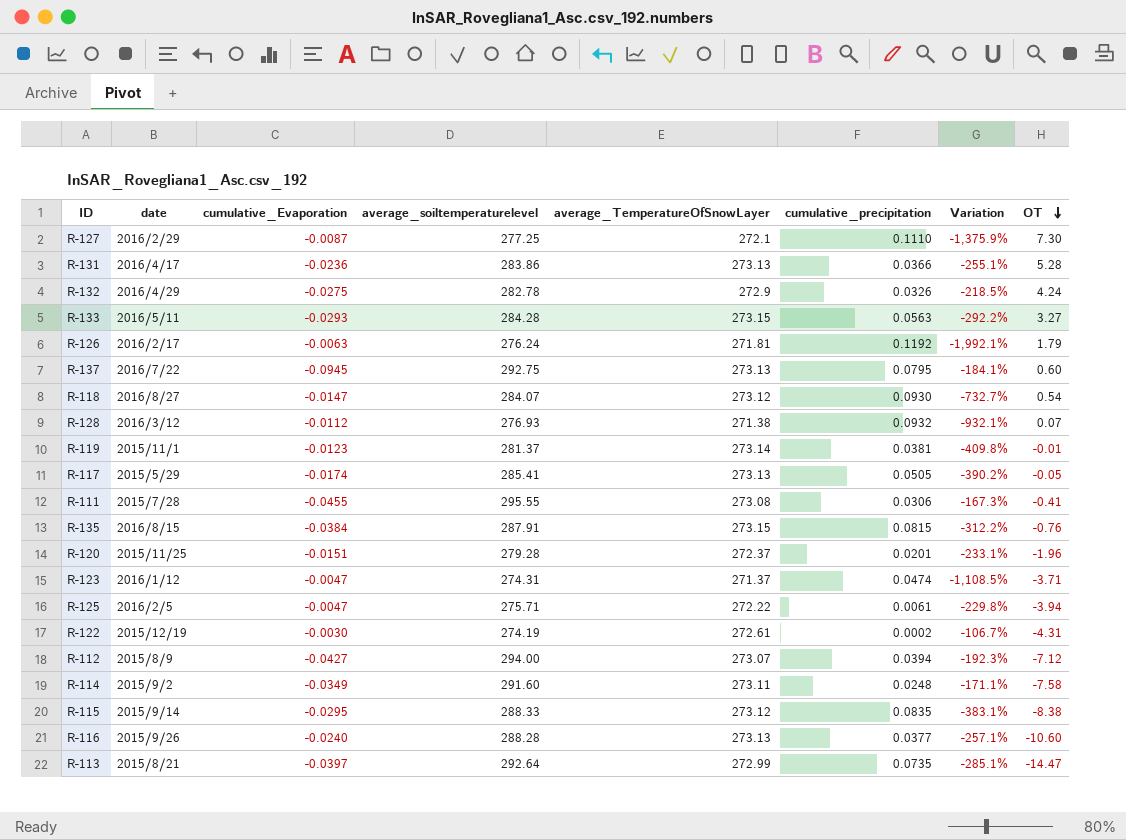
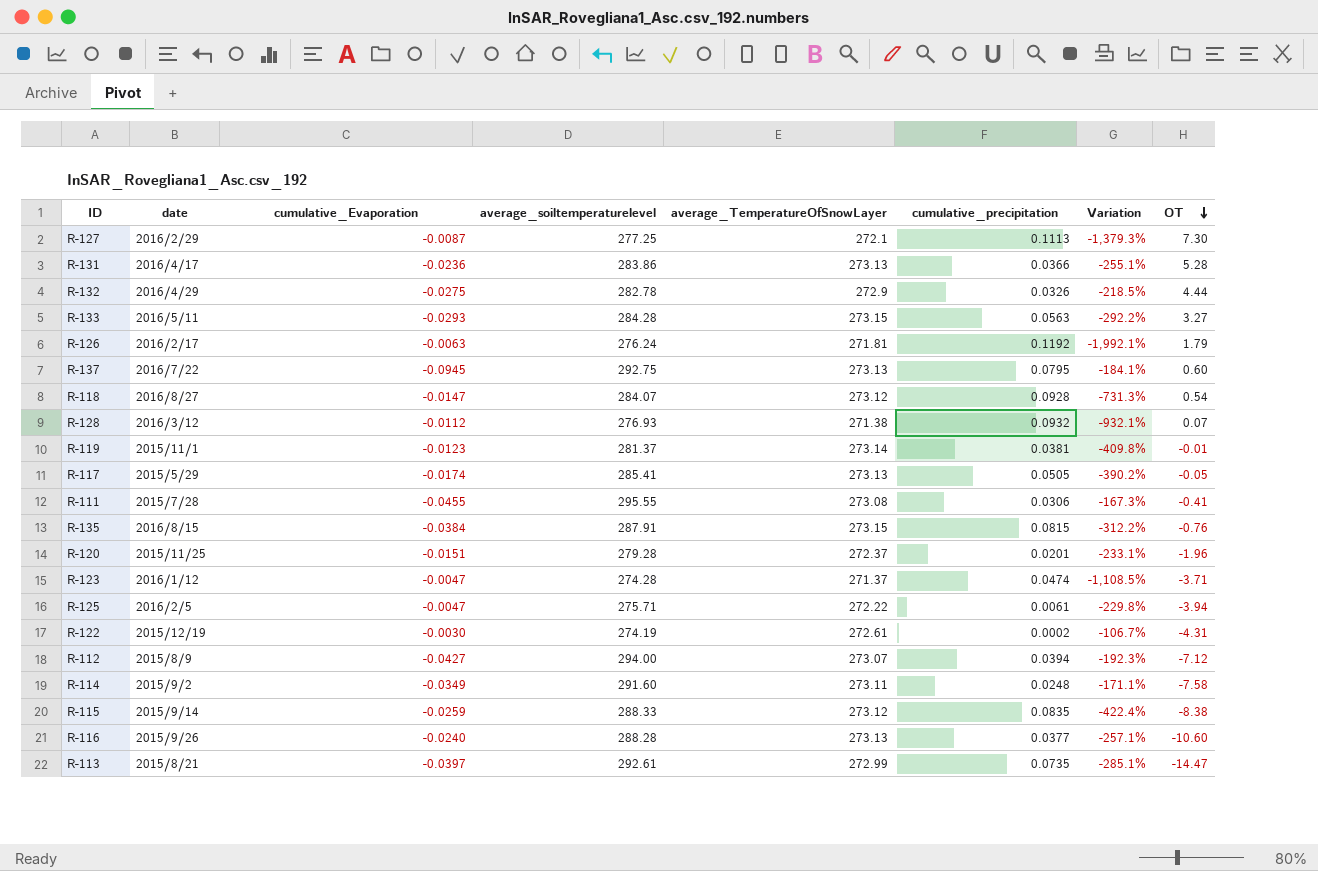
R-127 | cumulative_precipitation: 0.1110 -> 0.1113
R-127 | Variation: -1,375.9% -> -1,379.3%
R-132 | OT: 4.24 -> 4.44
R-118 | cumulative_precipitation: 0.0930 -> 0.0928
R-118 | Variation: -732.7% -> -731.3%
R-123 | average_soiltemperaturelevel: 274.31 -> 274.28
R-115 | cumulative_Evaporation: -0.0295 -> -0.0259
R-115 | Variation: -383.1% -> -422.4%
R-113 | average_soiltemperaturelevel: 292.64 -> 292.61

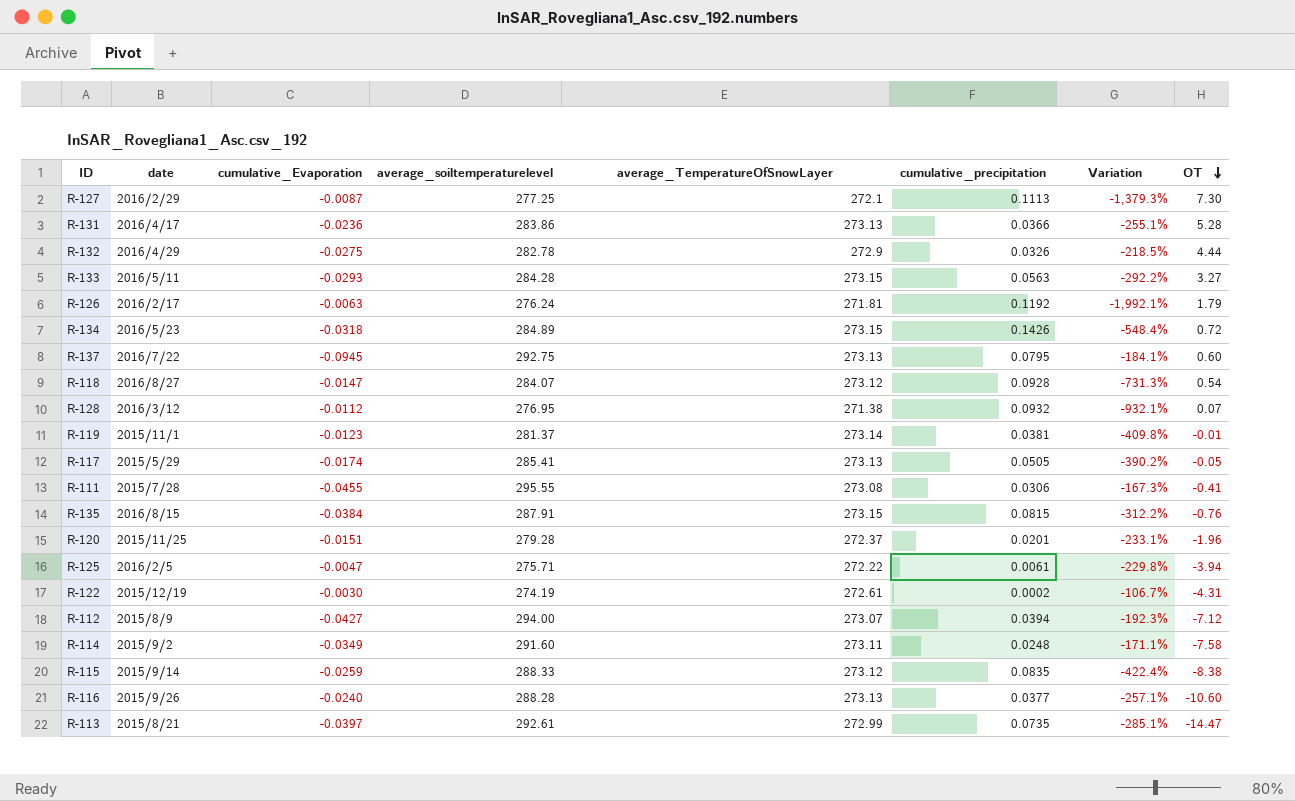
row R-123: 2016/1/12 | -0.0047 | 274.28 | 271.37 | 0.0474 | -1,108.5% | -3.71 -> none
row R-134: none -> 2016/5/23 | -0.0318 | 284.89 | 273.15 | 0.1426 | -548.4% | 0.72
R-128 | average_soiltemperaturelevel: 276.93 -> 276.95

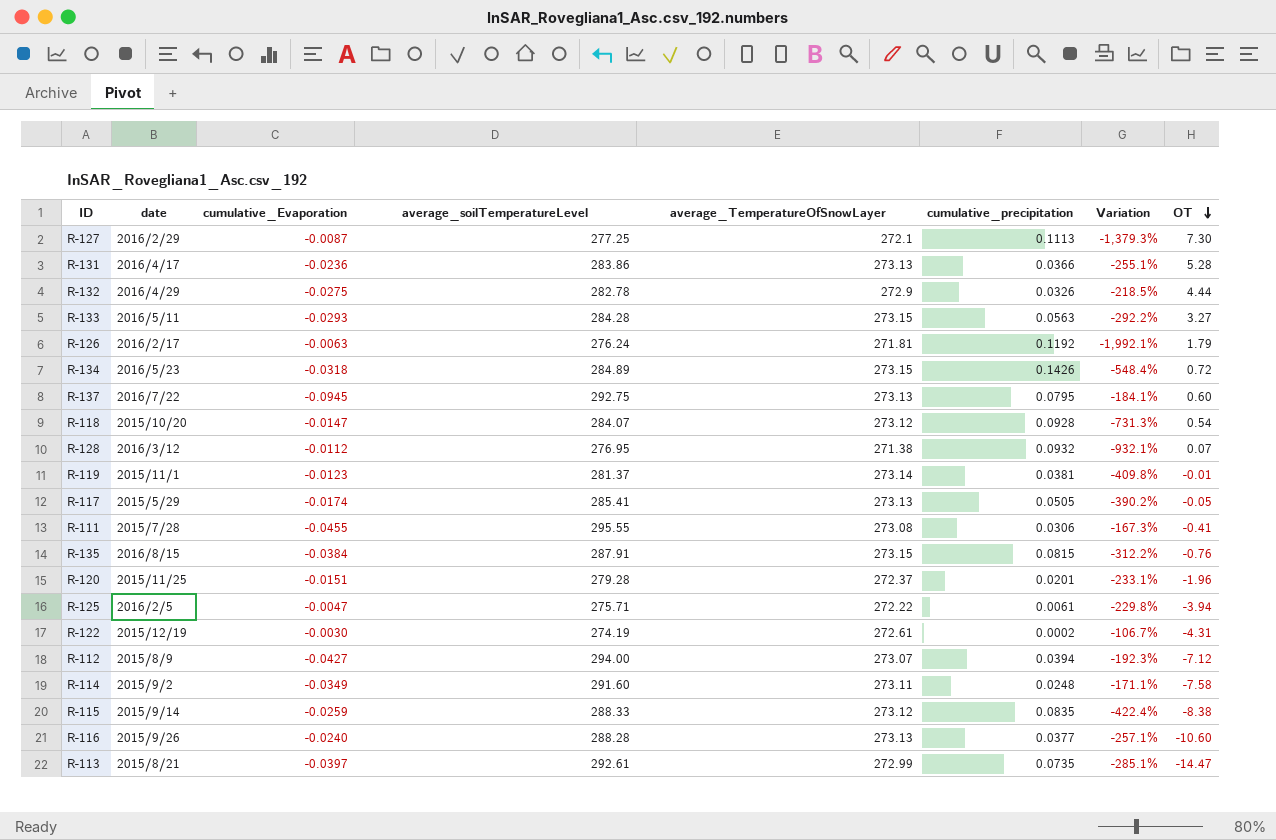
column name: average_soiltemperaturelevel -> average_soilTemperatureLevel
R-118 | date: 2016/8/27 -> 2015/10/20

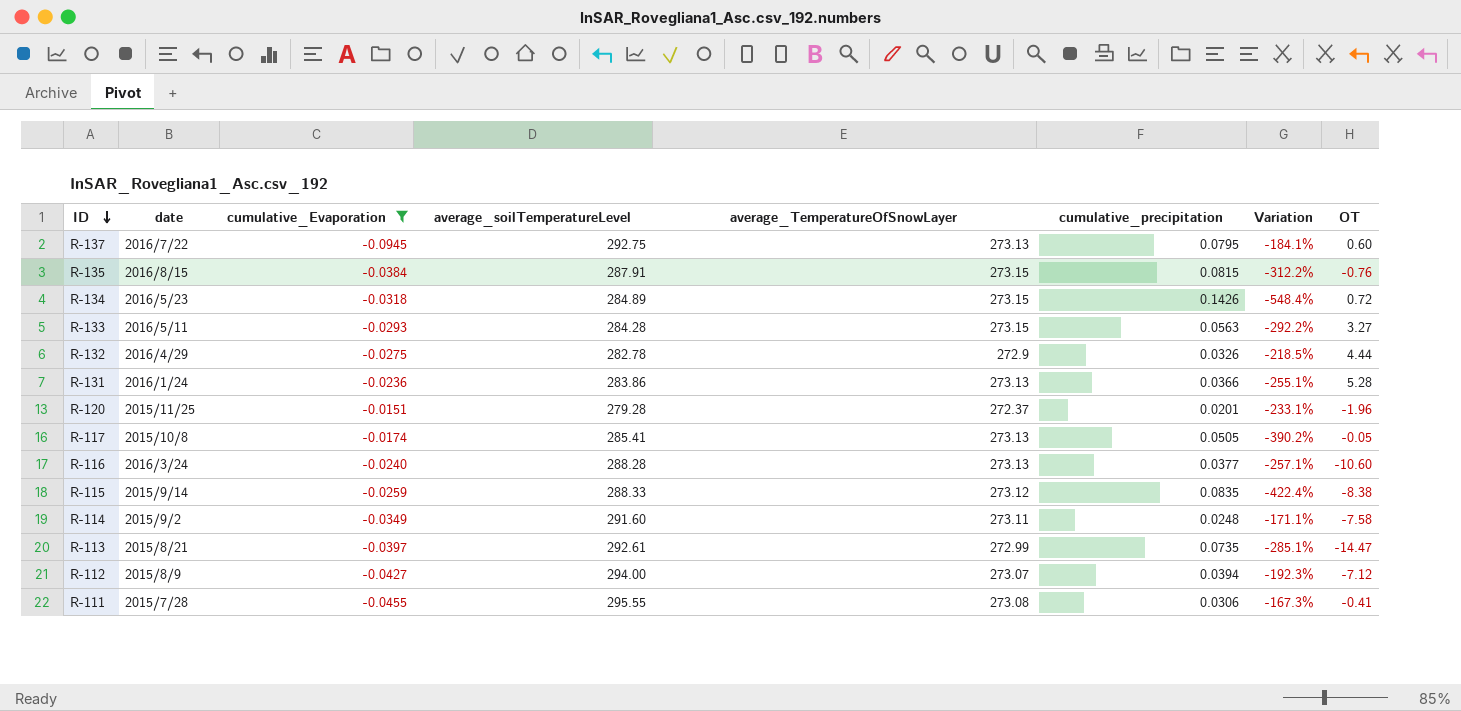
filter: none -> cumulative_Evaporation <= -0.0151
row order: OT descending -> ID descending
R-131 | date: 2016/4/17 -> 2016/1/24
R-117 | date: 2015/5/29 -> 2015/10/8
R-116 | date: 2015/9/26 -> 2016/3/24

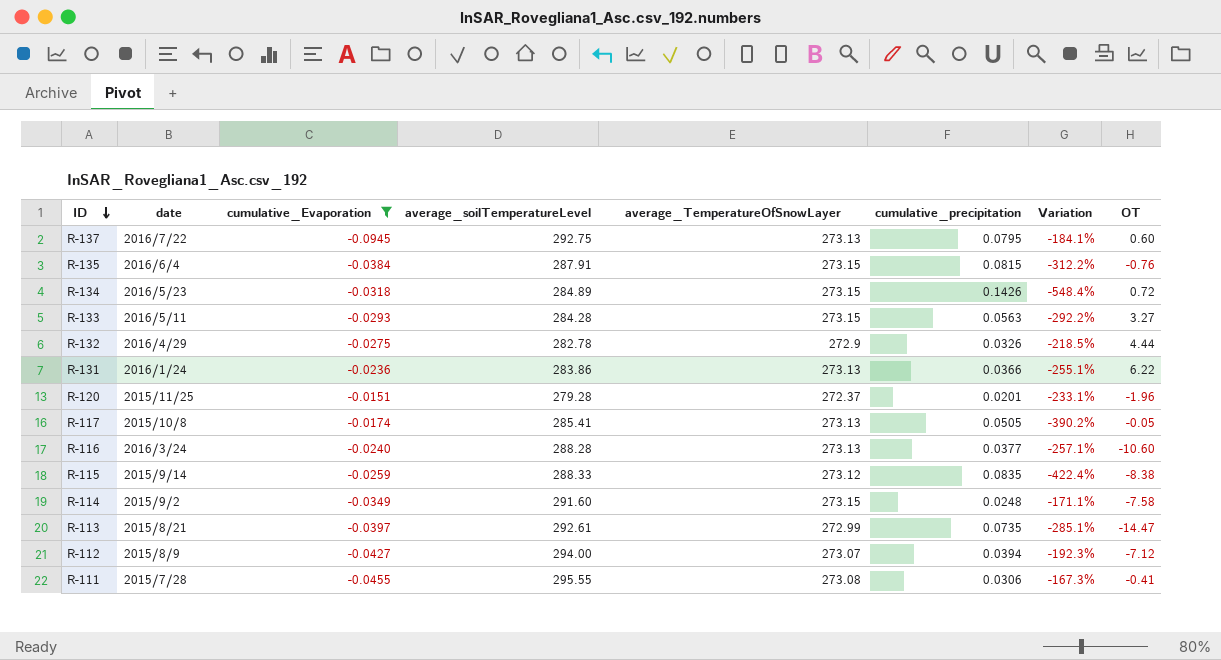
R-135 | date: 2016/8/15 -> 2016/6/4
R-131 | OT: 5.28 -> 6.22
R-114 | average_TemperatureOfSnowLayer: 273.11 -> 273.15

